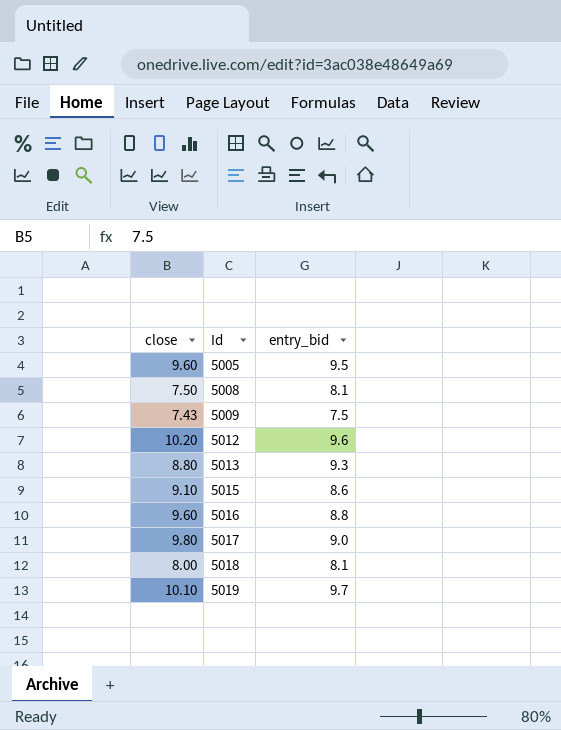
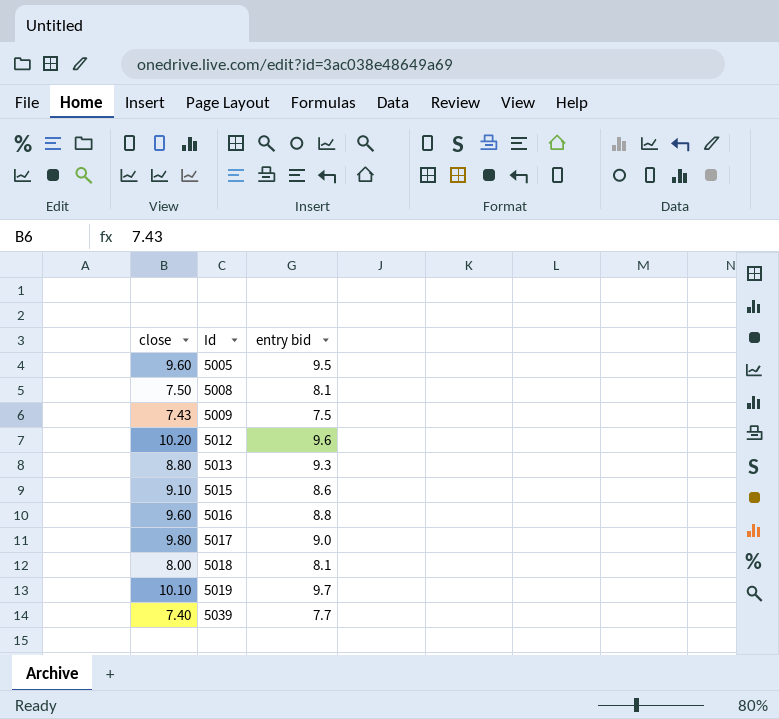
column name: entry_bid -> entry bid
row 5039: none -> 7.40 | 7.7

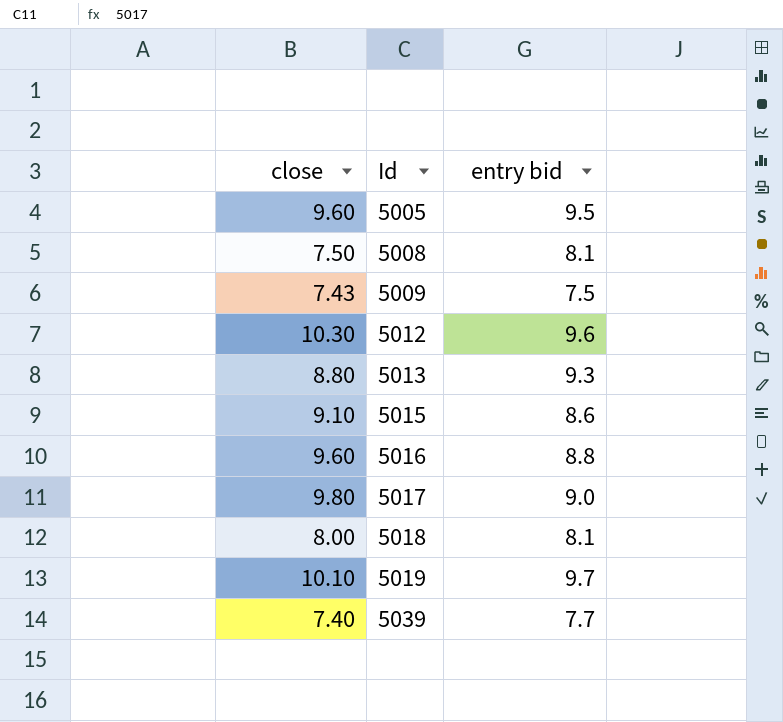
5012 | close: 10.20 -> 10.30

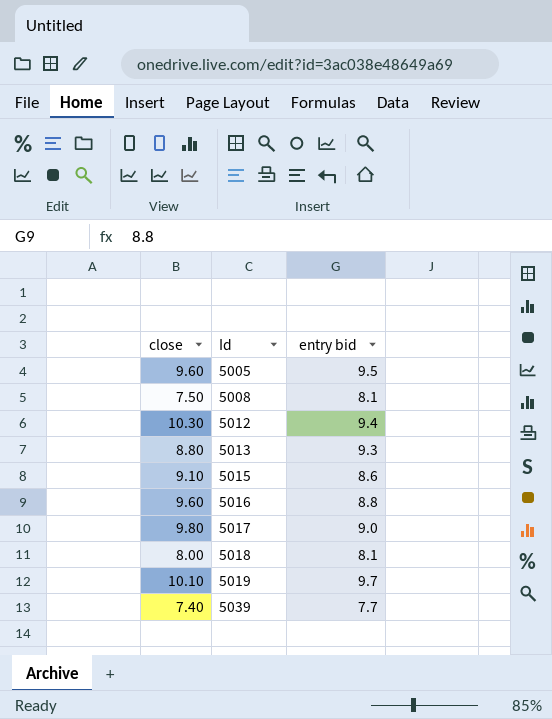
row 5009: 7.43 | 7.5 -> none
5012 | entry bid: 9.6 -> 9.4

